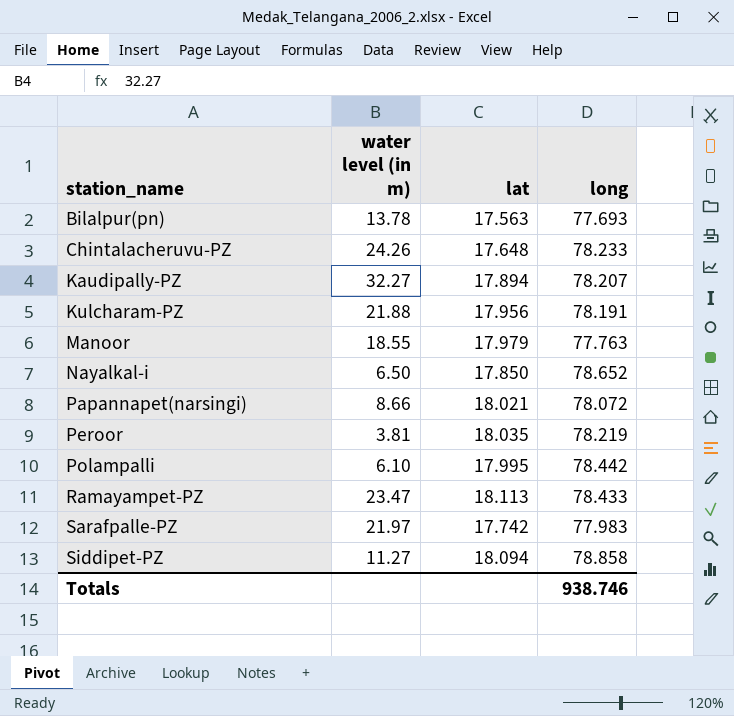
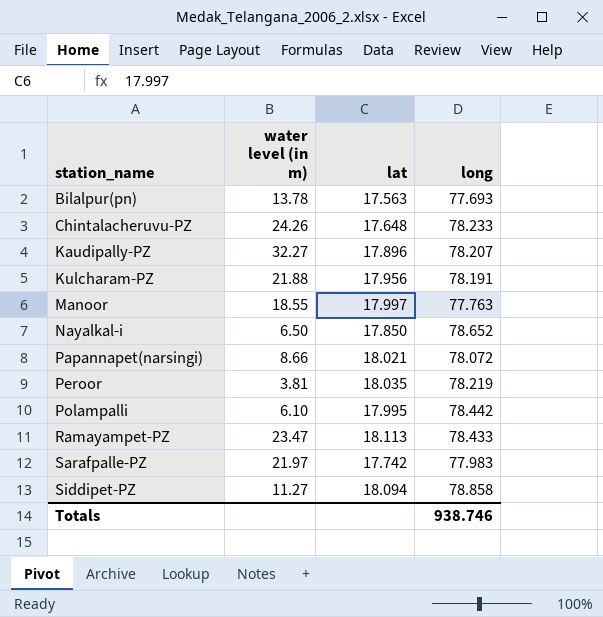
Kaudipally-PZ | lat: 17.894 -> 17.896
Manoor | lat: 17.979 -> 17.997

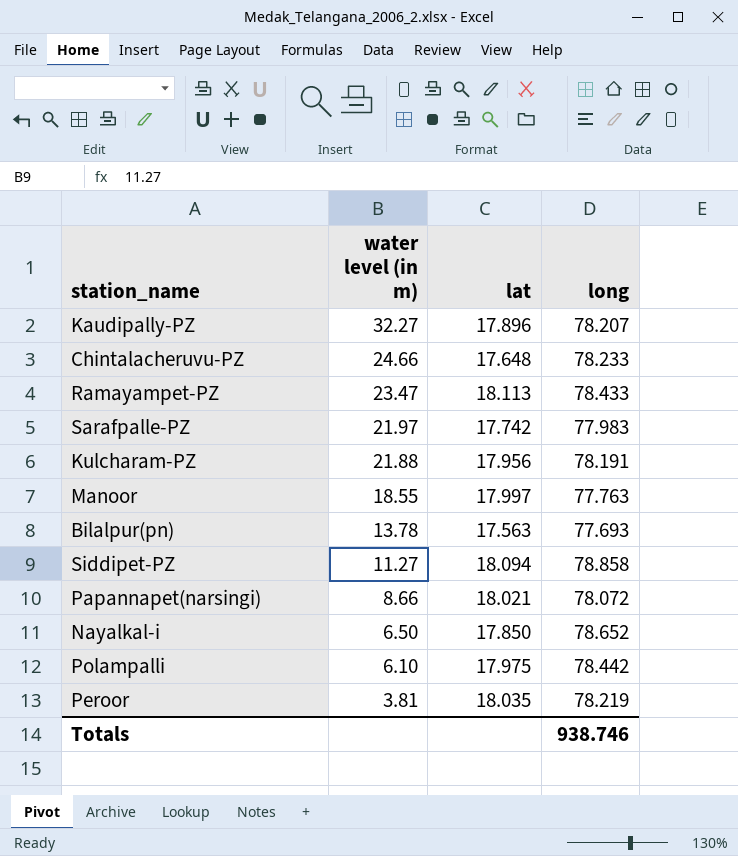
row order: station_name ascending -> water level (in m) descending
Chintalacheruvu-PZ | water level (in m): 24.26 -> 24.66
Polampalli | lat: 17.995 -> 17.975

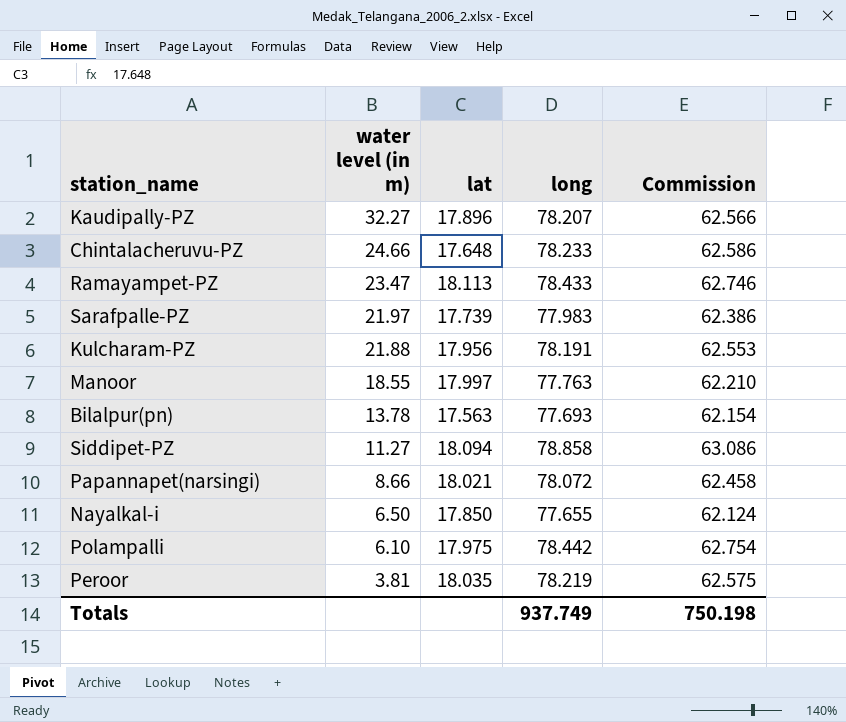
column Commission | formula: none -> [long] * 0.8
Sarafpalle-PZ | lat: 17.742 -> 17.739
Nayalkal-i | long: 78.652 -> 77.655
Totals | long: 938.746 -> 937.749

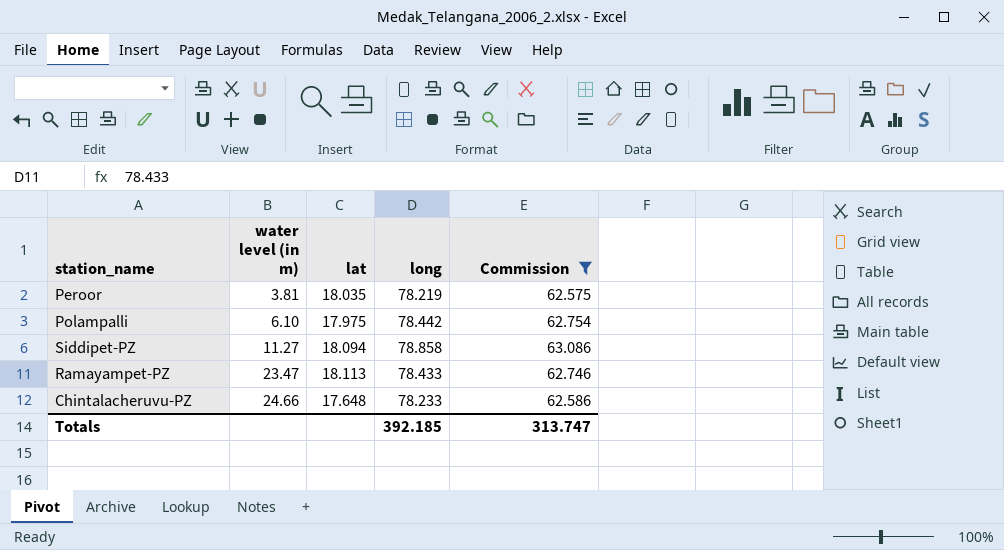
filter: none -> Commission >= 62.575
row order: water level (in m) descending -> water level (in m) ascending
Totals | long: 937.749 -> 392.185
Totals | Commission: 750.198 -> 313.747

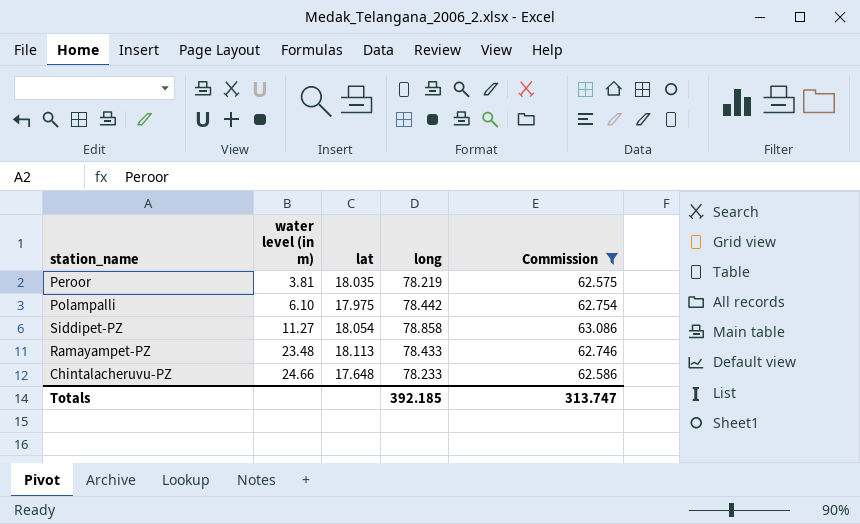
Siddipet-PZ | lat: 18.094 -> 18.054
Ramayampet-PZ | water level (in m): 23.47 -> 23.48

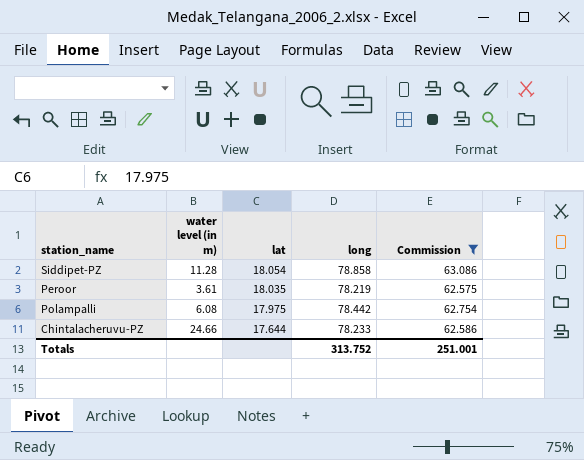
row order: water level (in m) ascending -> lat descending
row Ramayampet-PZ: 23.48 | 18.113 | 78.433 | 62.746 -> none
Siddipet-PZ | water level (in m): 11.27 -> 11.28
Peroor | water level (in m): 3.81 -> 3.61
Polampalli | water level (in m): 6.10 -> 6.08
Chintalacheruvu-PZ | lat: 17.648 -> 17.644
Totals | long: 392.185 -> 313.752
Totals | Commission: 313.747 -> 251.001

